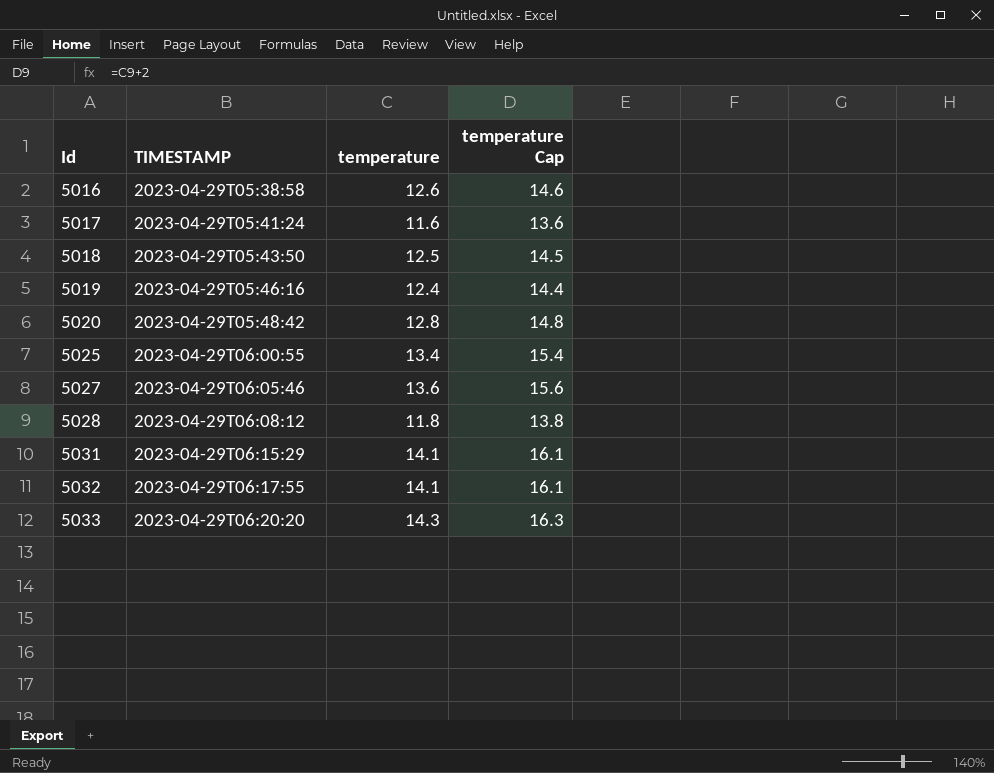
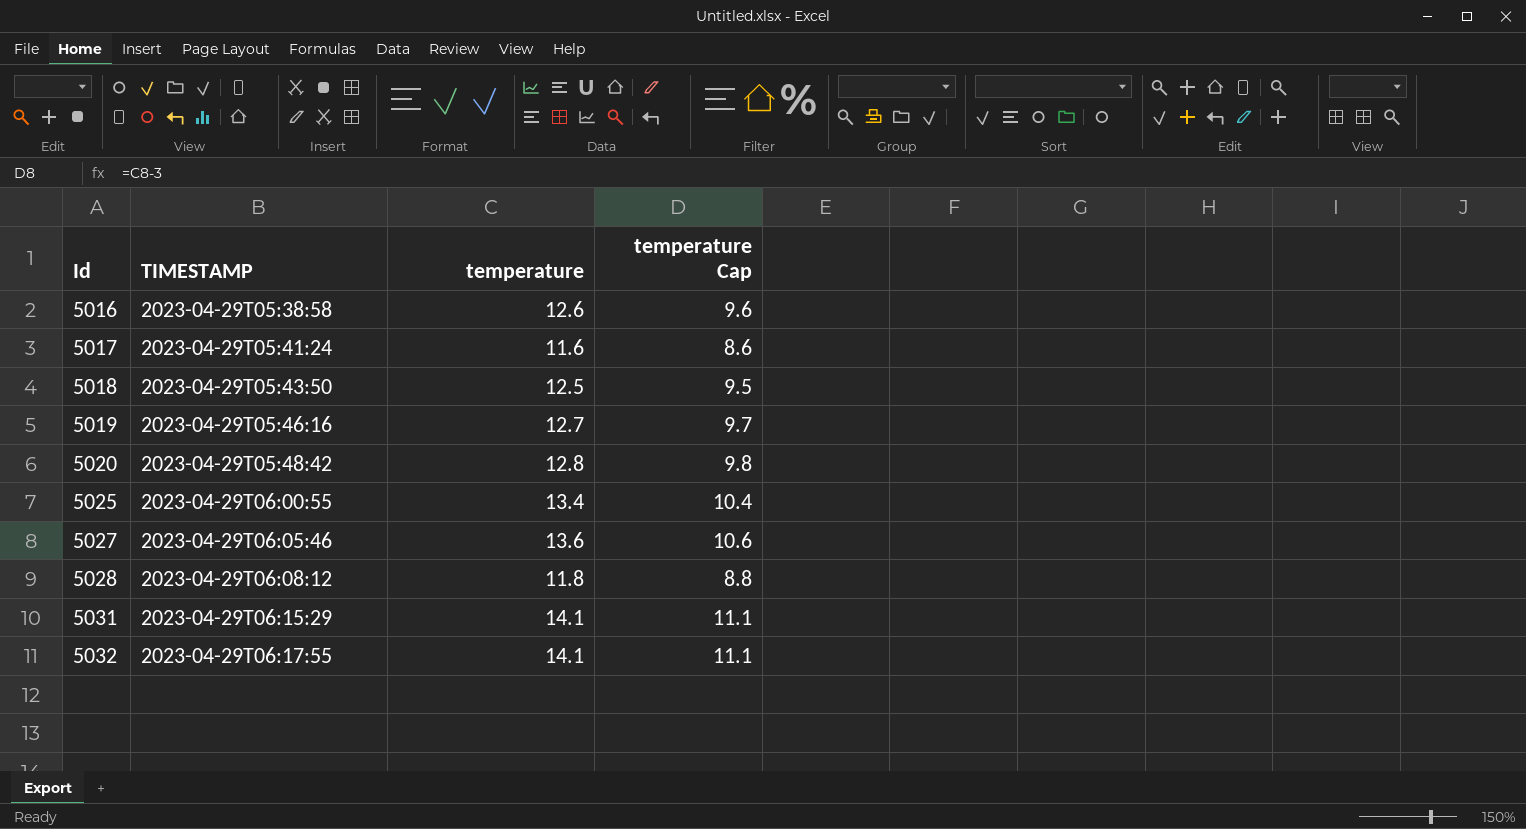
column temperature Cap | formula: [temperature] + 2 -> [temperature] - 3
row 5033: 2023-04-29T06:20:20 | 14.3 | 16.3 -> none
5019 | temperature: 12.4 -> 12.7

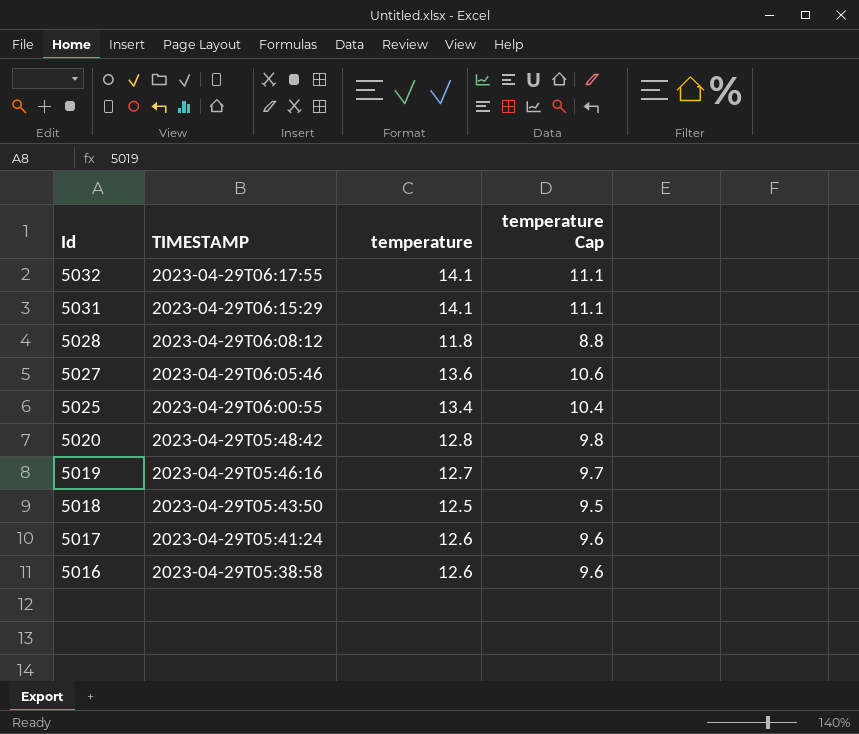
row order: Id ascending -> Id descending
5017 | temperature: 11.6 -> 12.6
5017 | temperature Cap: 8.6 -> 9.6

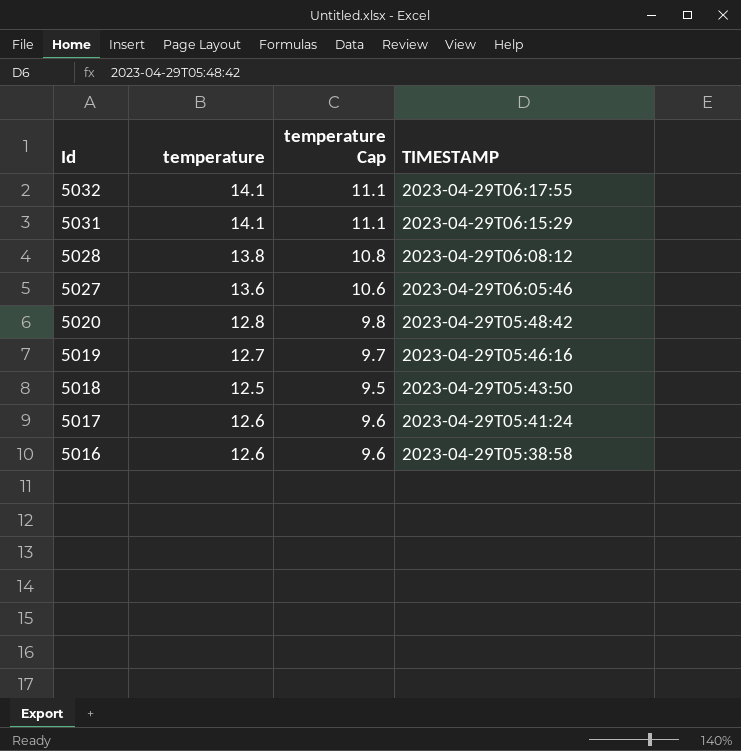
column TIMESTAMP | position: 2 -> 4
row 5025: 2023-04-29T06:00:55 | 13.4 | 10.4 -> none
5028 | temperature: 11.8 -> 13.8
5028 | temperature Cap: 8.8 -> 10.8

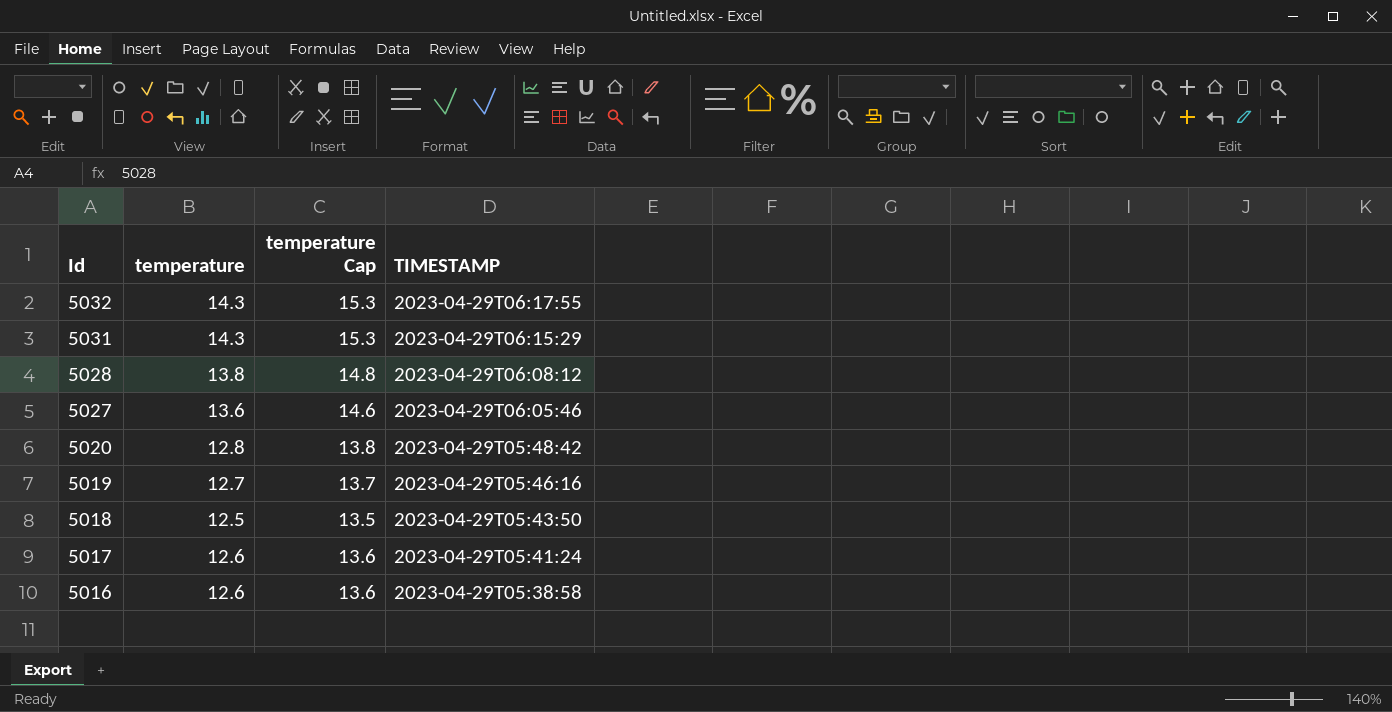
column temperature Cap | formula: [temperature] - 3 -> [temperature] + 1
5032 | temperature: 14.1 -> 14.3
5031 | temperature: 14.1 -> 14.3

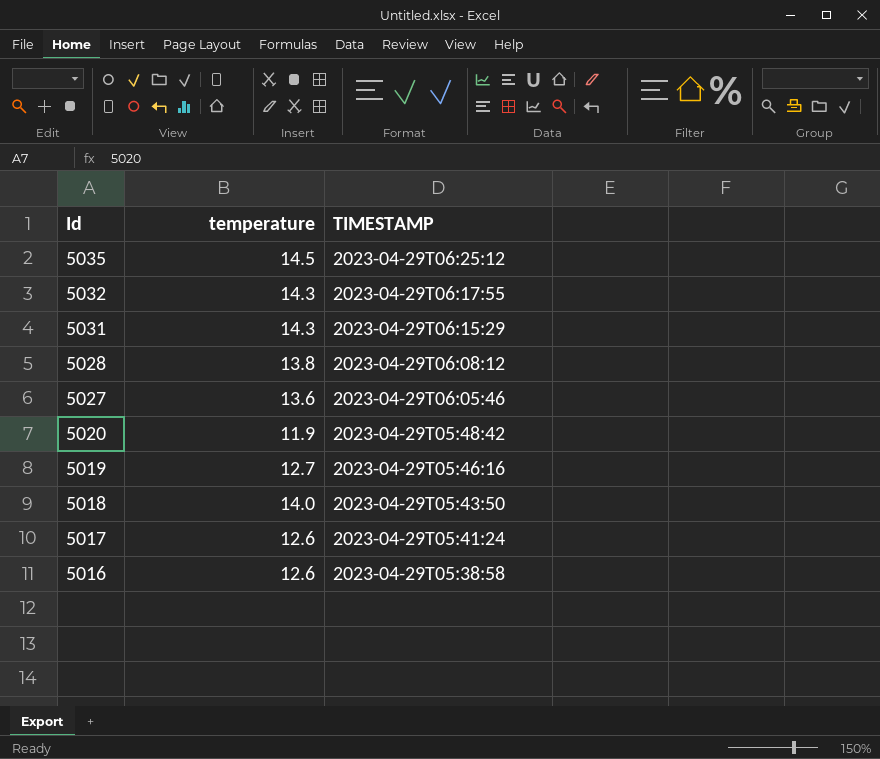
column temperature Cap | formula: [temperature] + 1 -> none
row 5035: none -> 14.5 | 2023-04-29T06:25:12
5020 | temperature: 12.8 -> 11.9
5018 | temperature: 12.5 -> 14.0

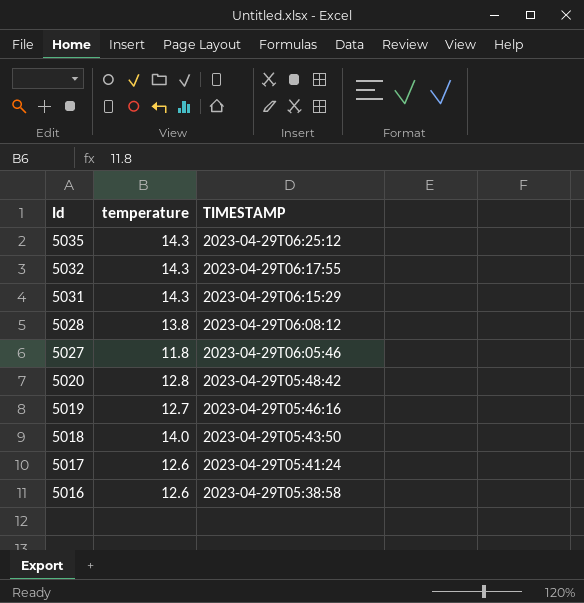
5035 | temperature: 14.5 -> 14.3
5027 | temperature: 13.6 -> 11.8
5020 | temperature: 11.9 -> 12.8

